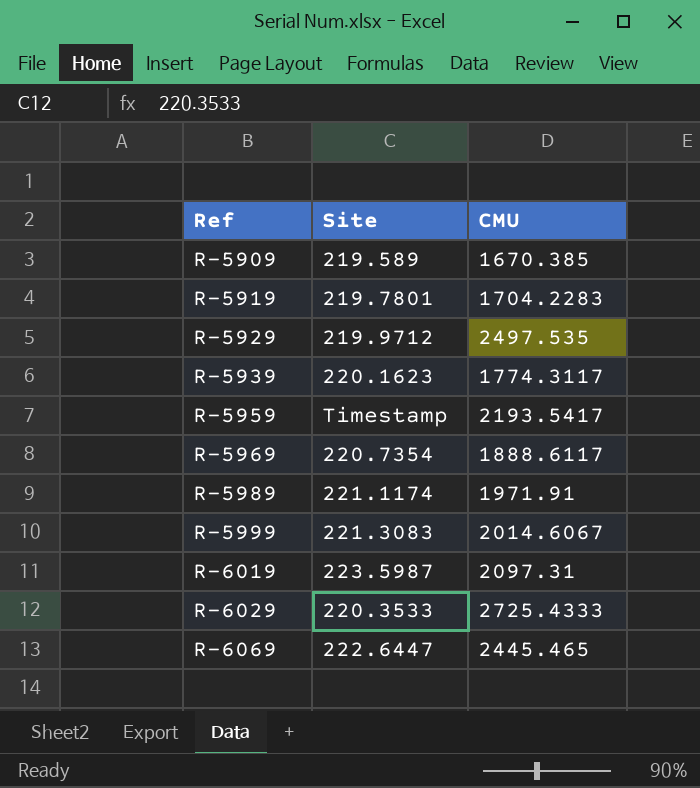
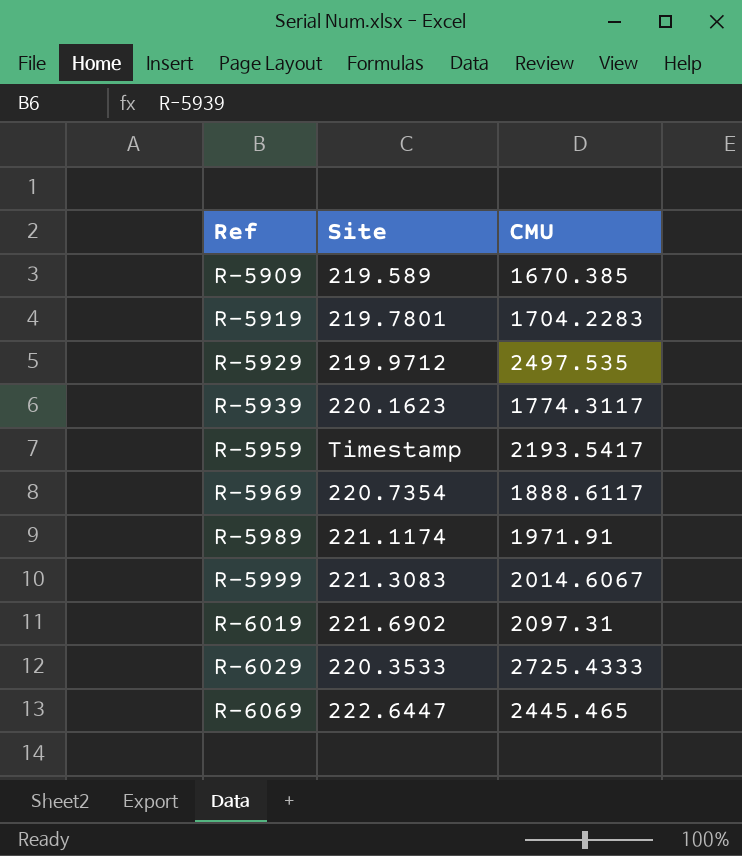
R-6019 | Site: 223.5987 -> 221.6902

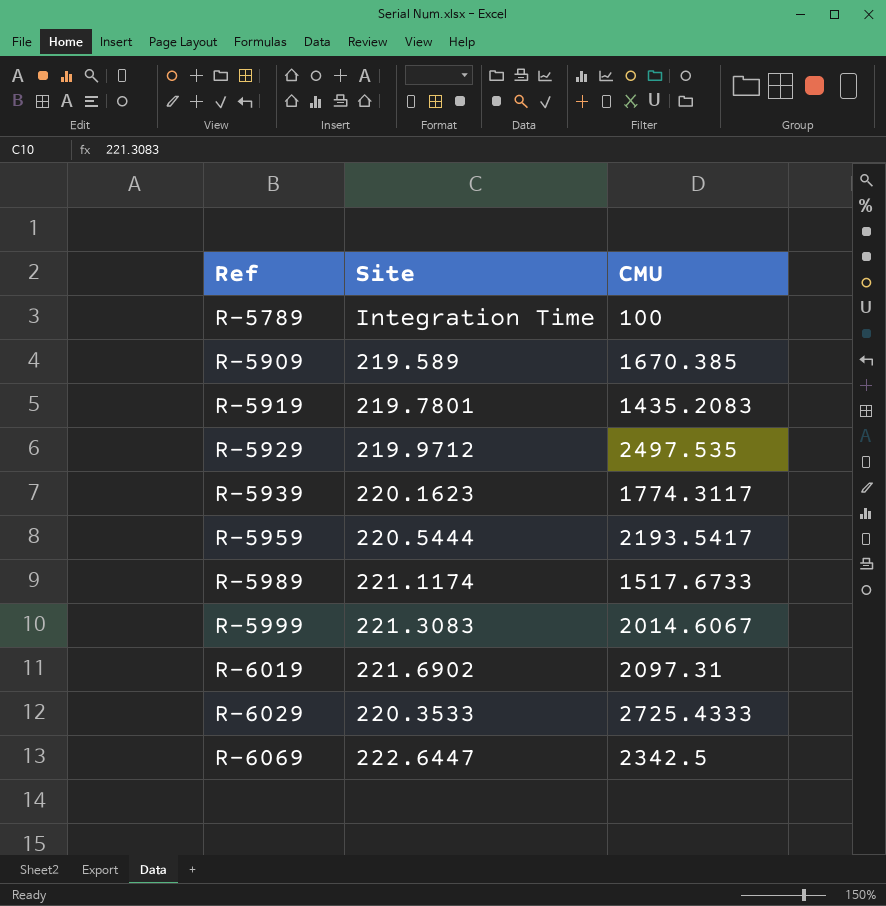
row R-5969: 220.7354 | 1888.6117 -> none
row R-5789: none -> Integration Time | 100
R-5919 | CMU: 1704.2283 -> 1435.2083
R-5959 | Site: Timestamp -> 220.5444
R-5989 | CMU: 1971.91 -> 1517.6733
R-6069 | CMU: 2445.465 -> 2342.5

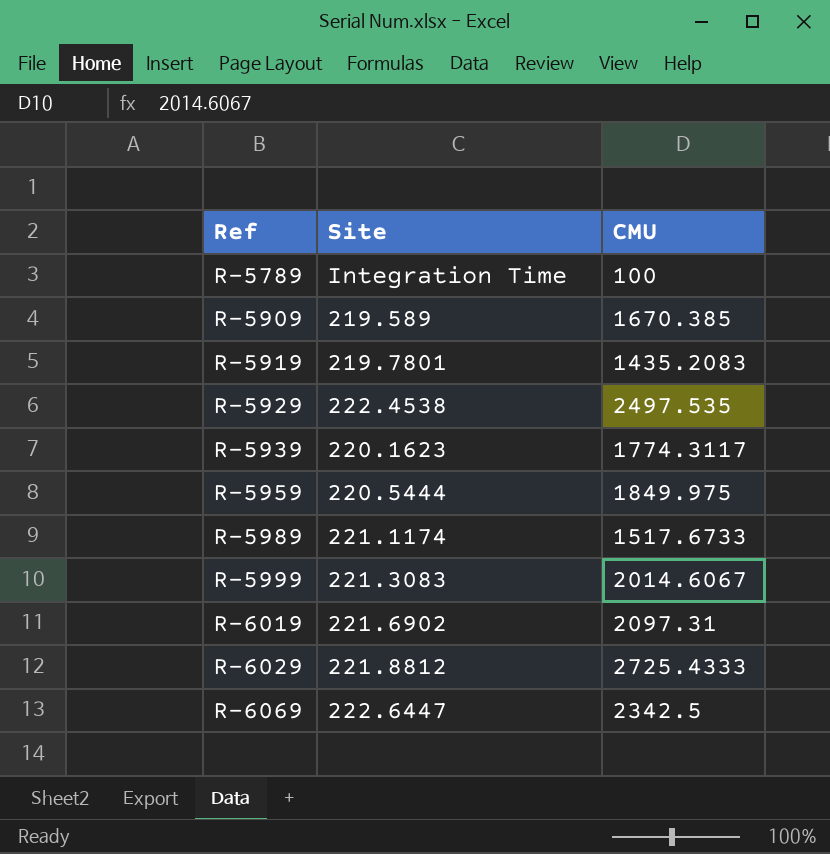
R-5929 | Site: 219.9712 -> 222.4538
R-5959 | CMU: 2193.5417 -> 1849.975
R-6029 | Site: 220.3533 -> 221.8812

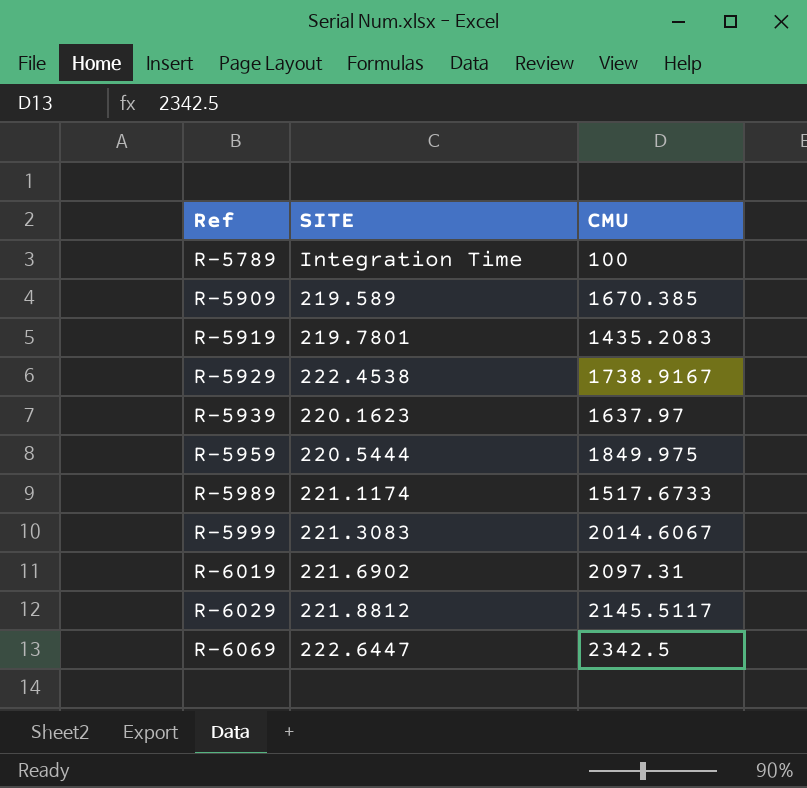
column name: Site -> SITE
R-5929 | CMU: 2497.535 -> 1738.9167
R-5939 | CMU: 1774.3117 -> 1637.97
R-6029 | CMU: 2725.4333 -> 2145.5117

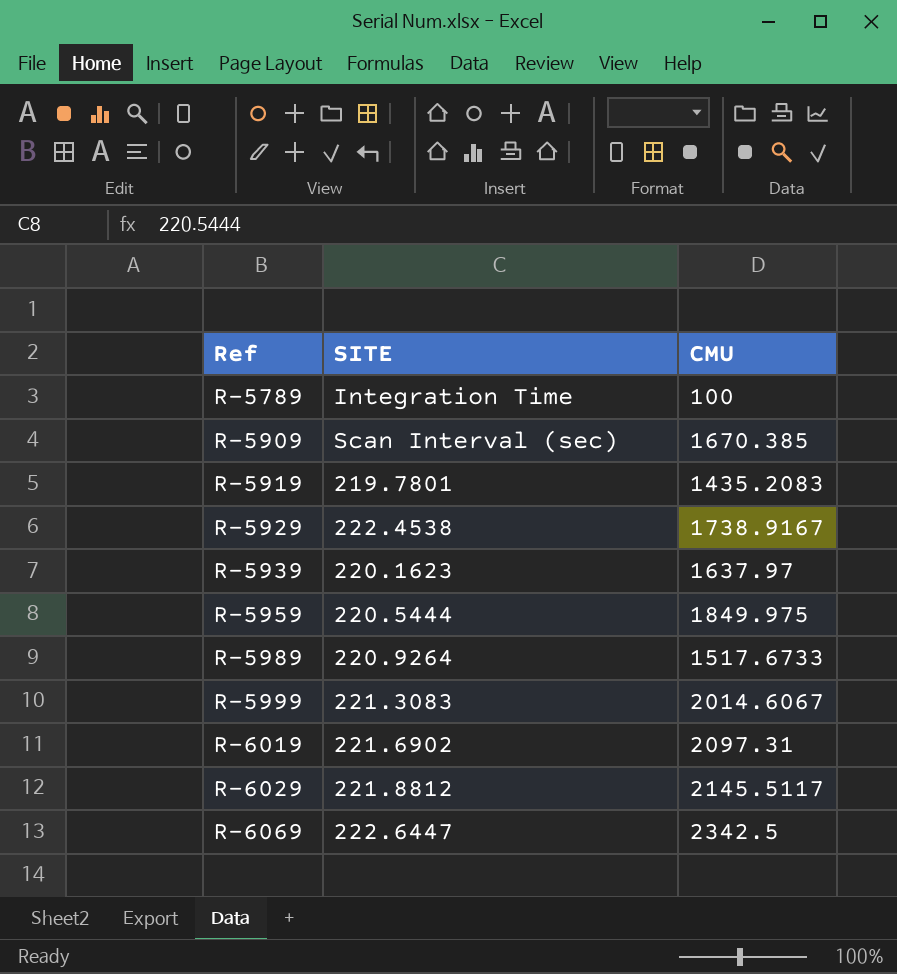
R-5909 | SITE: 219.589 -> Scan Interval (sec)
R-5989 | SITE: 221.1174 -> 220.9264

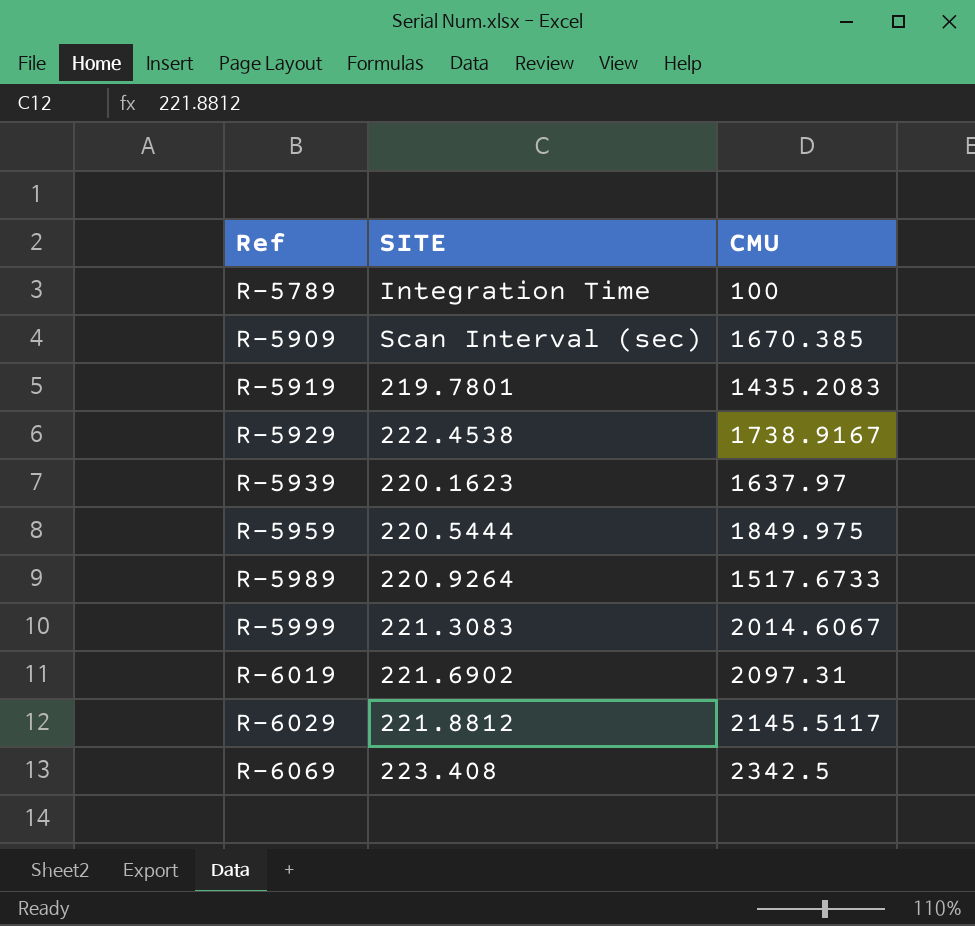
R-6069 | SITE: 222.6447 -> 223.408

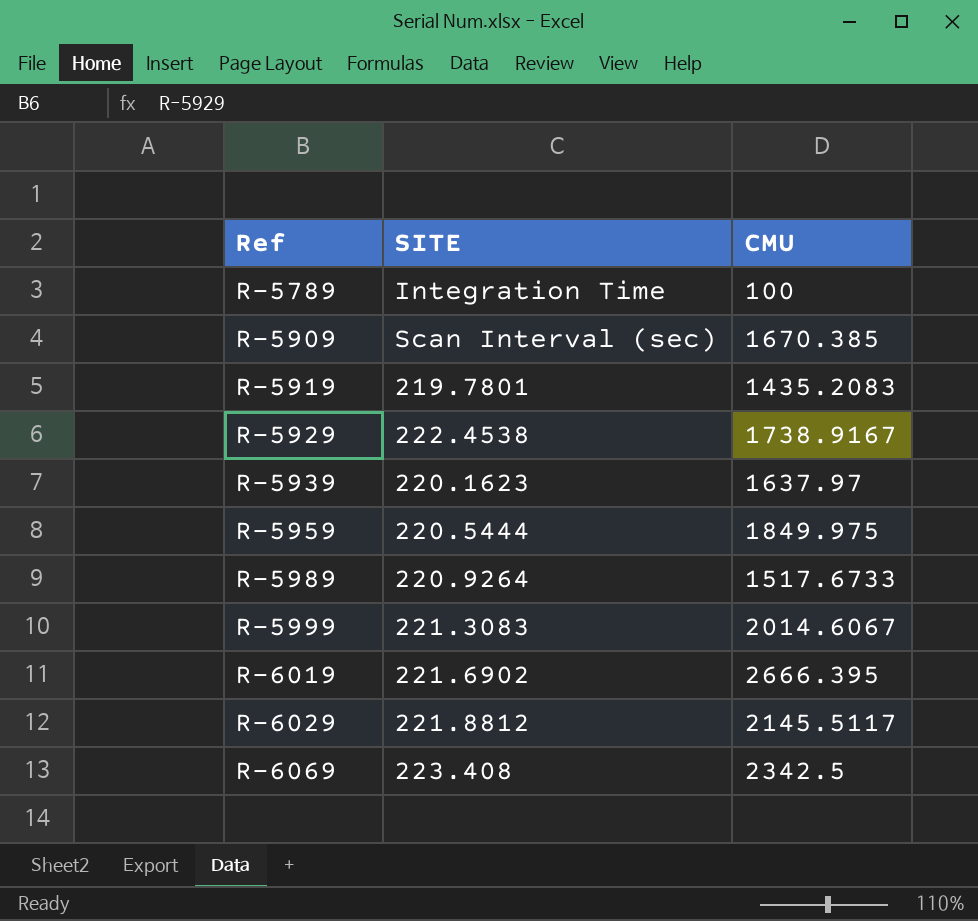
R-6019 | CMU: 2097.31 -> 2666.395

